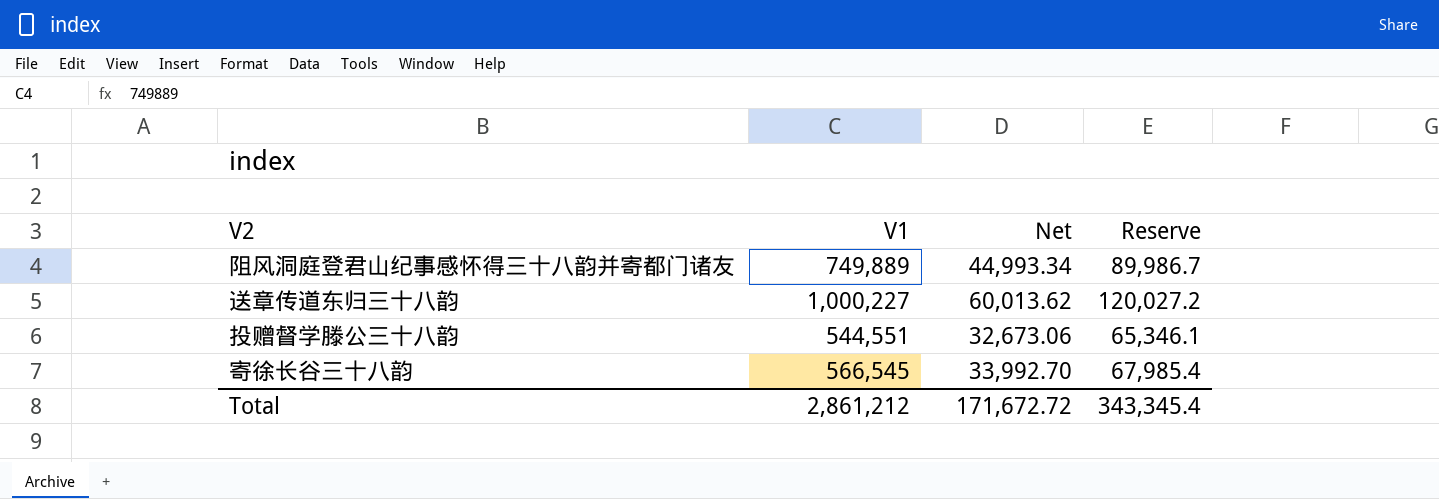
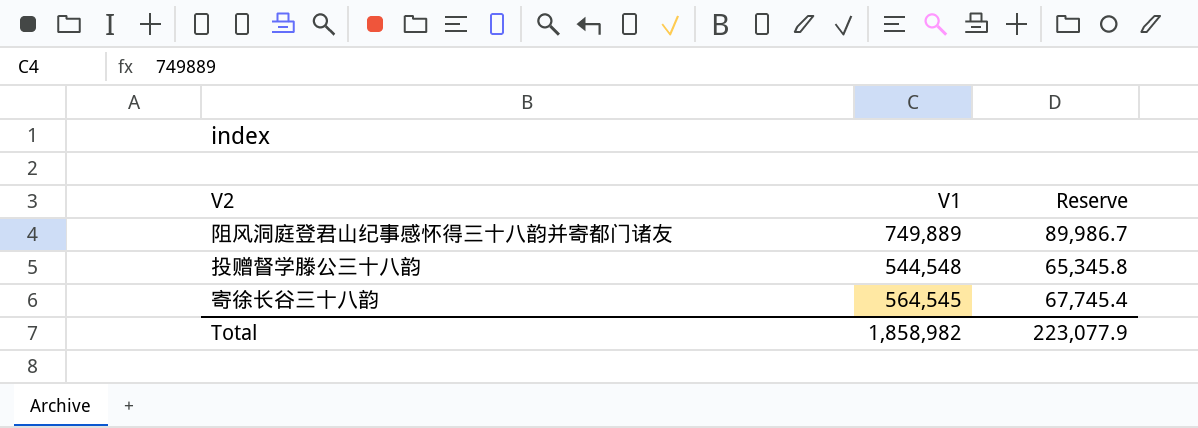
column Net | formula: [V1] * 0.06 -> none
row 送章传道东归三十八韵: 1,000,227 | 60,013.62 | 120,027.2 -> none
投赠督学滕公三十八韵 | V1: 544,551 -> 544,548
投赠督学滕公三十八韵 | Reserve: 65,346.1 -> 65,345.8
寄徐长谷三十八韵 | V1: 566,545 -> 564,545
寄徐长谷三十八韵 | Reserve: 67,985.4 -> 67,745.4
Total | V1: 2,861,212 -> 1,858,982
Total | Reserve: 343,345.4 -> 223,077.9

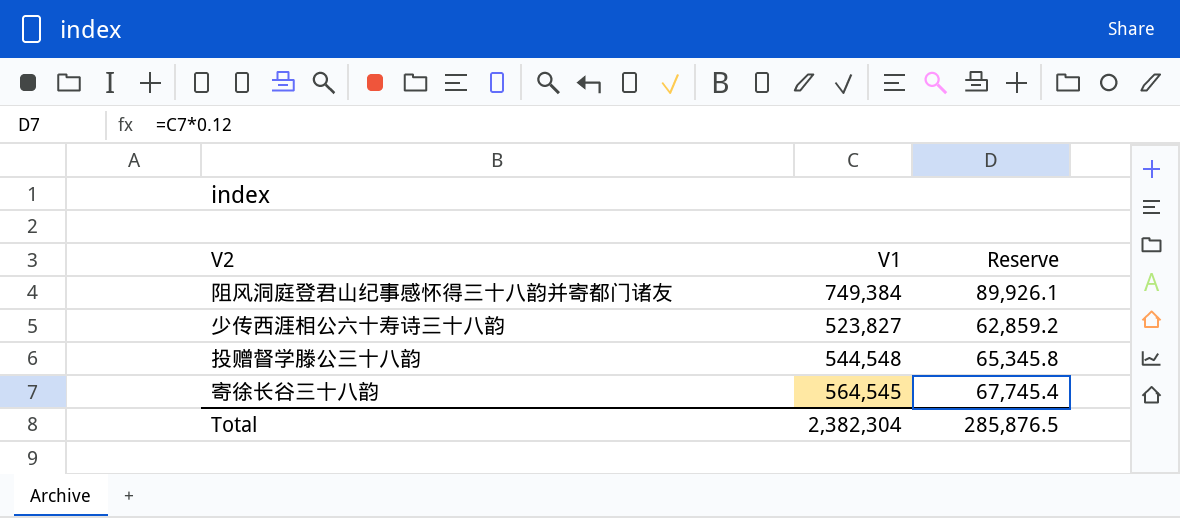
阻风洞庭登君山纪事感怀得三十八韵并寄都门诸友 | V1: 749,889 -> 749,384
阻风洞庭登君山纪事感怀得三十八韵并寄都门诸友 | Reserve: 89,986.7 -> 89,926.1
row 少传西涯相公六十寿诗三十八韵: none -> 523,827 | 62,859.2
Total | V1: 1,858,982 -> 2,382,304
Total | Reserve: 223,077.9 -> 285,876.5

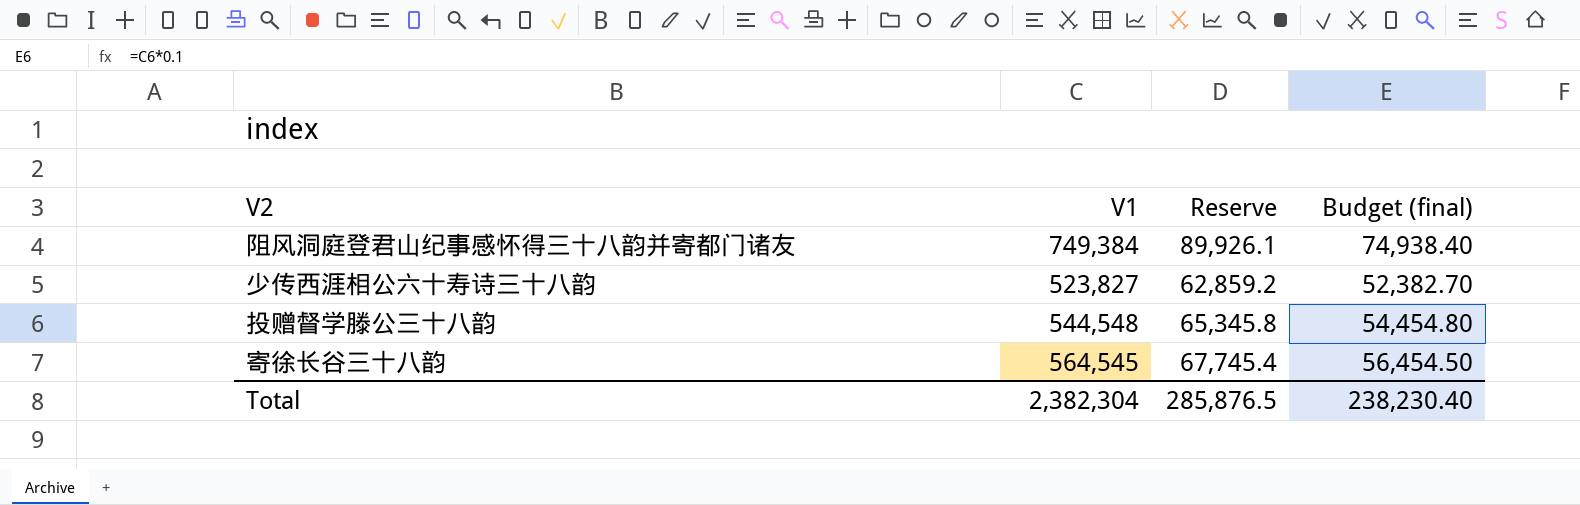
column Budget (final) | formula: none -> [V1] * 0.1

